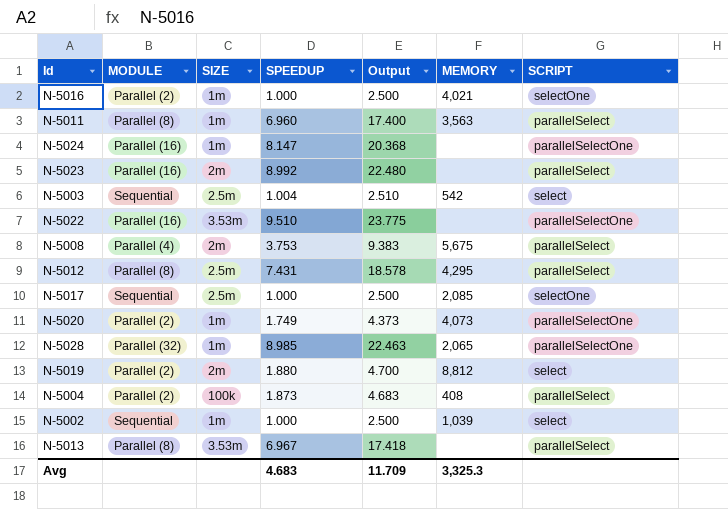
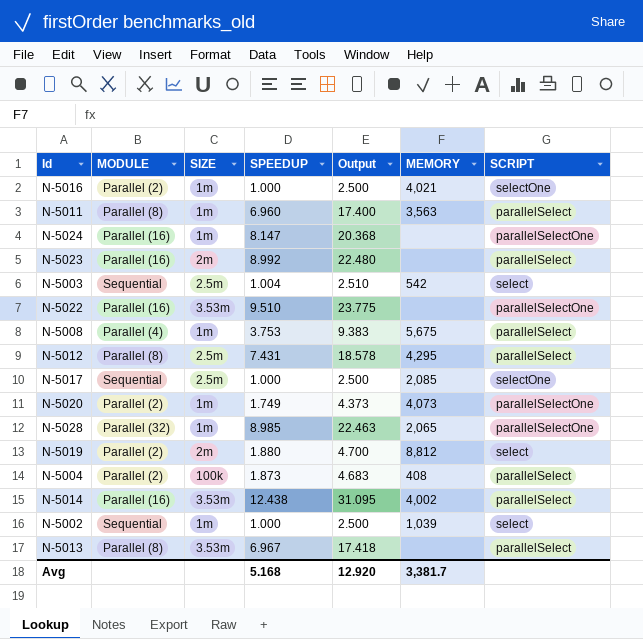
N-5008 | SIZE: 2m -> 1m
row N-5014: none -> Parallel (16) | 3.53m | 12.438 | 31.095 | 4,002 | parallelSelect
Avg | SPEEDUP: 4.683 -> 5.168
Avg | Output: 11.709 -> 12.920
Avg | MEMORY: 3,325.3 -> 3,381.7

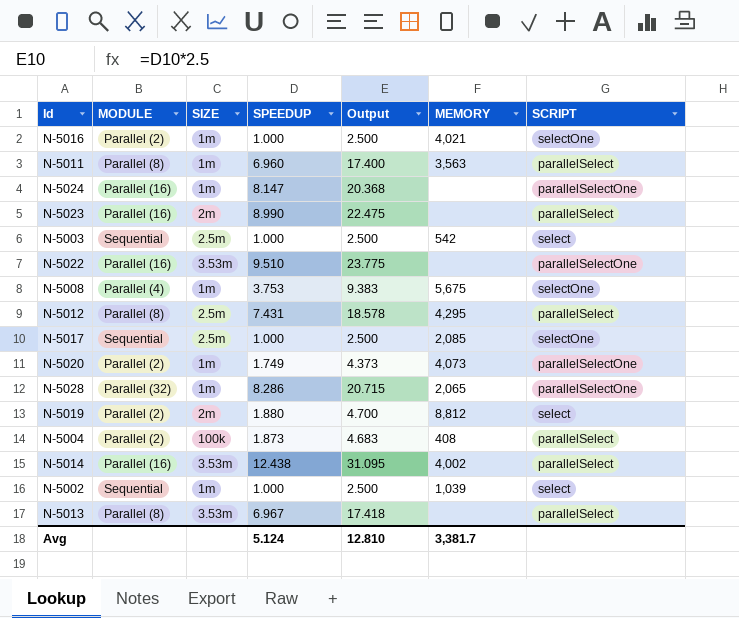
N-5023 | SPEEDUP: 8.992 -> 8.990
N-5023 | Output: 22.480 -> 22.475
N-5003 | SPEEDUP: 1.004 -> 1.000
N-5003 | Output: 2.510 -> 2.500
N-5008 | SCRIPT: parallelSelect -> selectOne
N-5028 | SPEEDUP: 8.985 -> 8.286
N-5028 | Output: 22.463 -> 20.715
Avg | SPEEDUP: 5.168 -> 5.124
Avg | Output: 12.920 -> 12.810

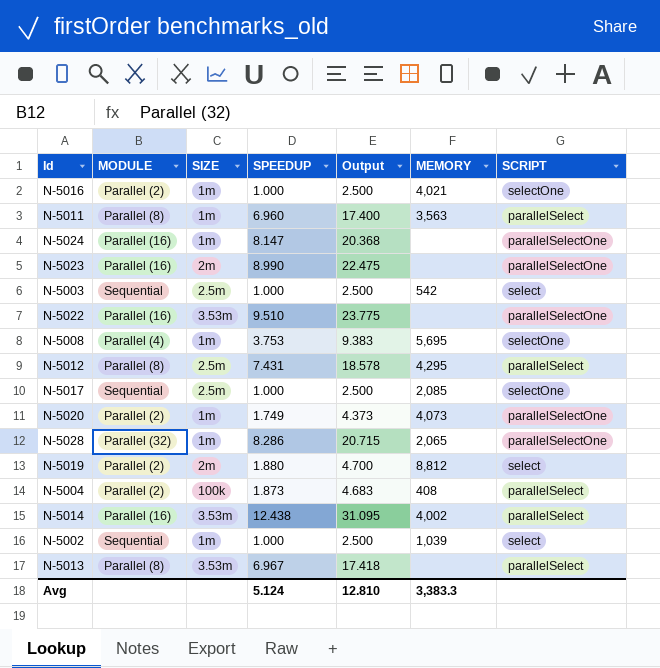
N-5023 | SCRIPT: parallelSelect -> parallelSelectOne
N-5008 | MEMORY: 5,675 -> 5,695
Avg | MEMORY: 3,381.7 -> 3,383.3

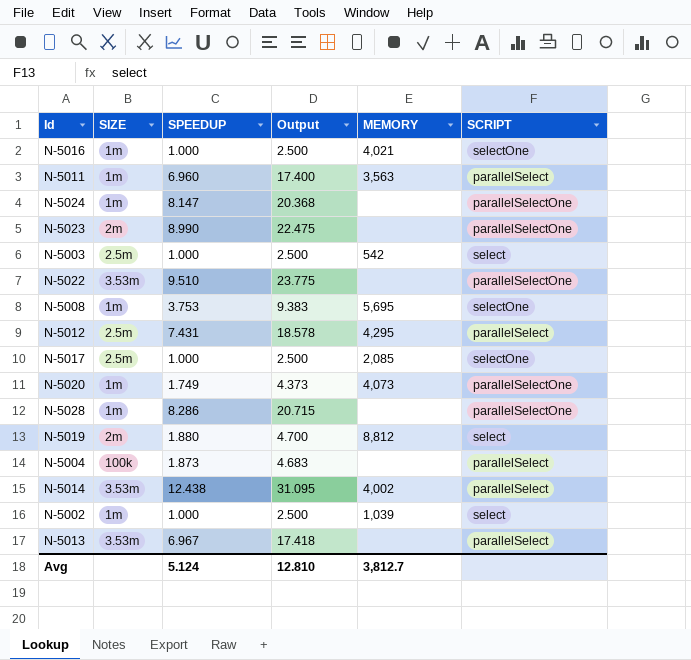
column MODULE | position: 2 -> none
N-5028 | MEMORY: 2,065 -> none
N-5004 | MEMORY: 408 -> none
Avg | MEMORY: 3,383.3 -> 3,812.7

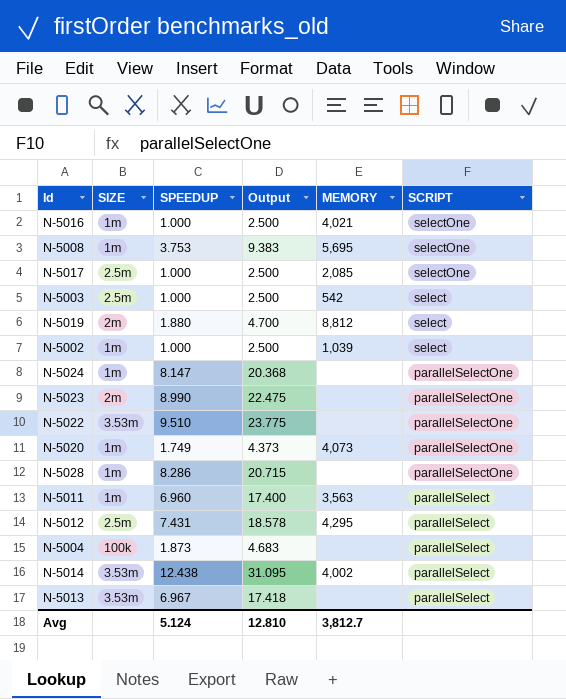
row order: none -> SCRIPT descending

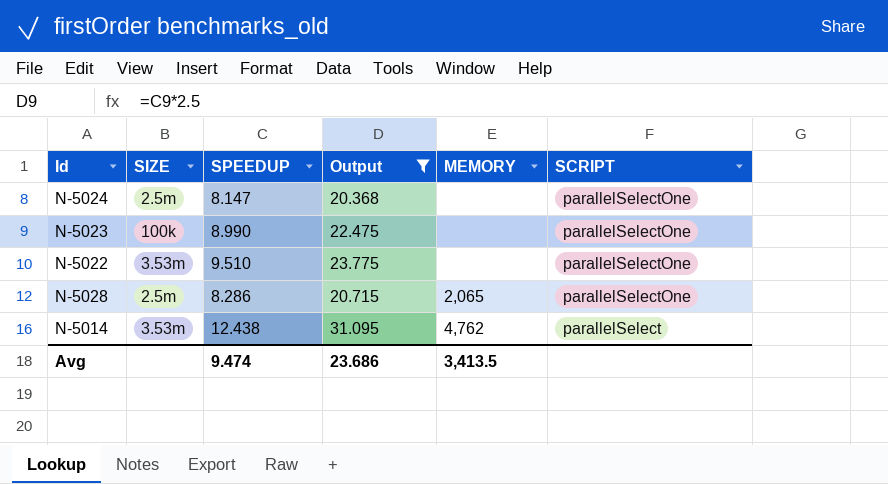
filter: none -> Output >= 20.368
N-5024 | SIZE: 1m -> 2.5m
N-5023 | SIZE: 2m -> 100k
N-5028 | SIZE: 1m -> 2.5m
N-5028 | MEMORY: none -> 2,065
N-5014 | MEMORY: 4,002 -> 4,762
Avg | SPEEDUP: 5.124 -> 9.474
Avg | Output: 12.810 -> 23.686
Avg | MEMORY: 3,812.7 -> 3,413.5

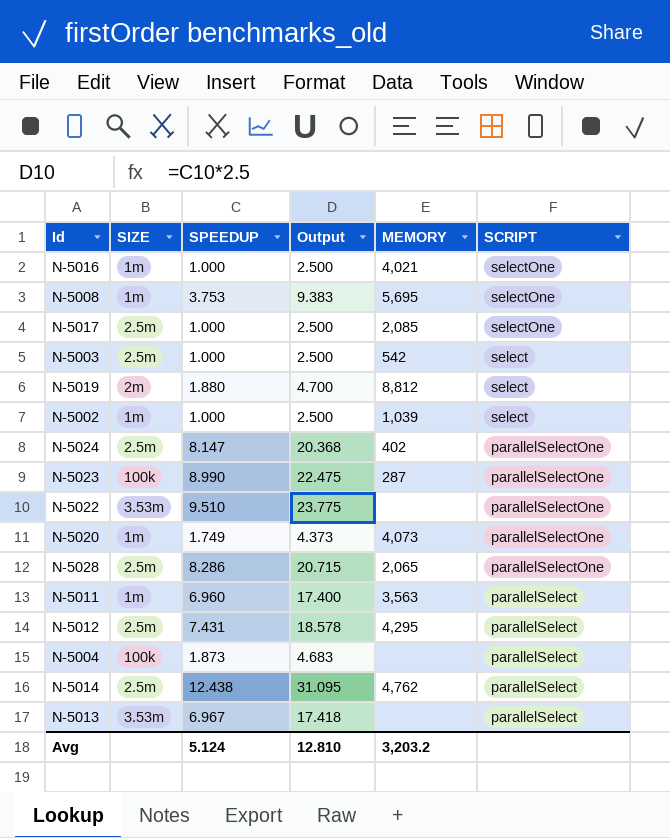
filter: Output >= 20.368 -> none
N-5024 | MEMORY: none -> 402
N-5023 | MEMORY: none -> 287
N-5014 | SIZE: 3.53m -> 2.5m
Avg | SPEEDUP: 9.474 -> 5.124
Avg | Output: 23.686 -> 12.810
Avg | MEMORY: 3,413.5 -> 3,203.2

